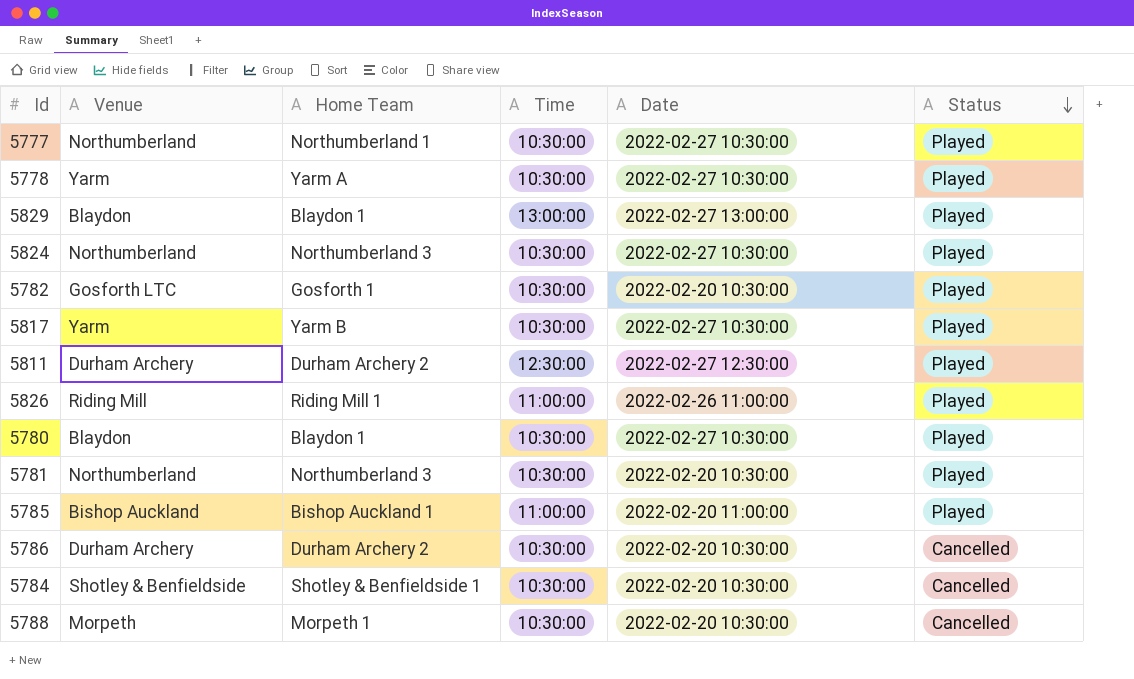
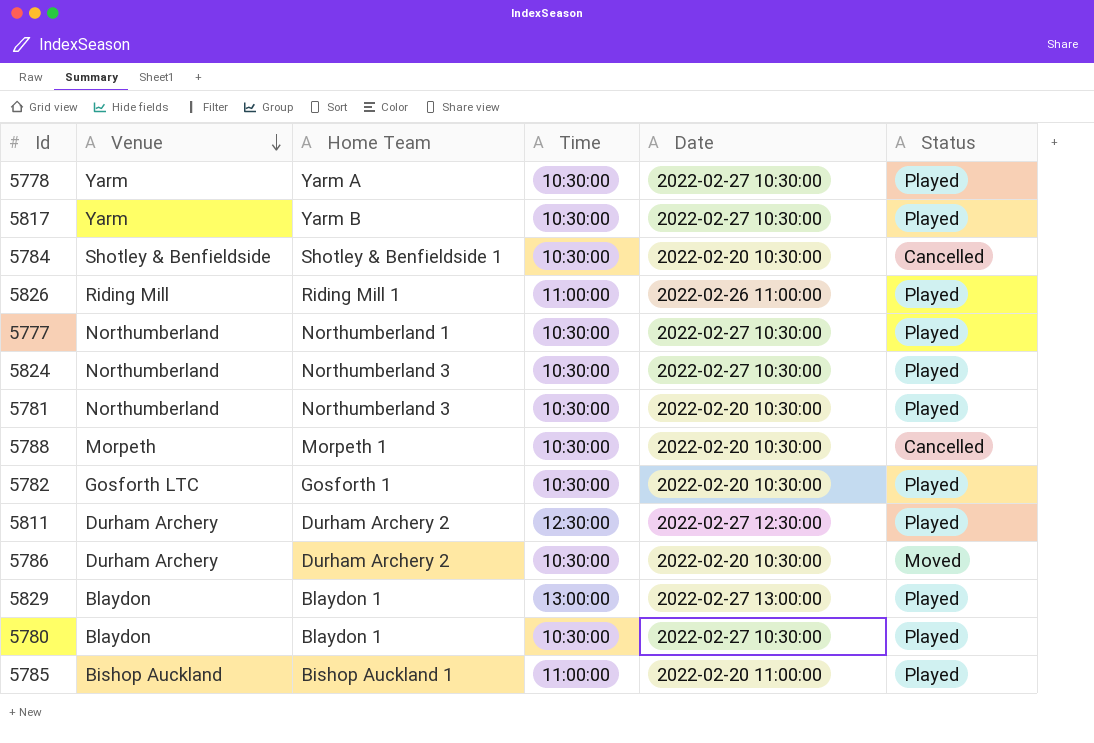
row order: Status descending -> Venue descending
5786 | Status: Cancelled -> Moved

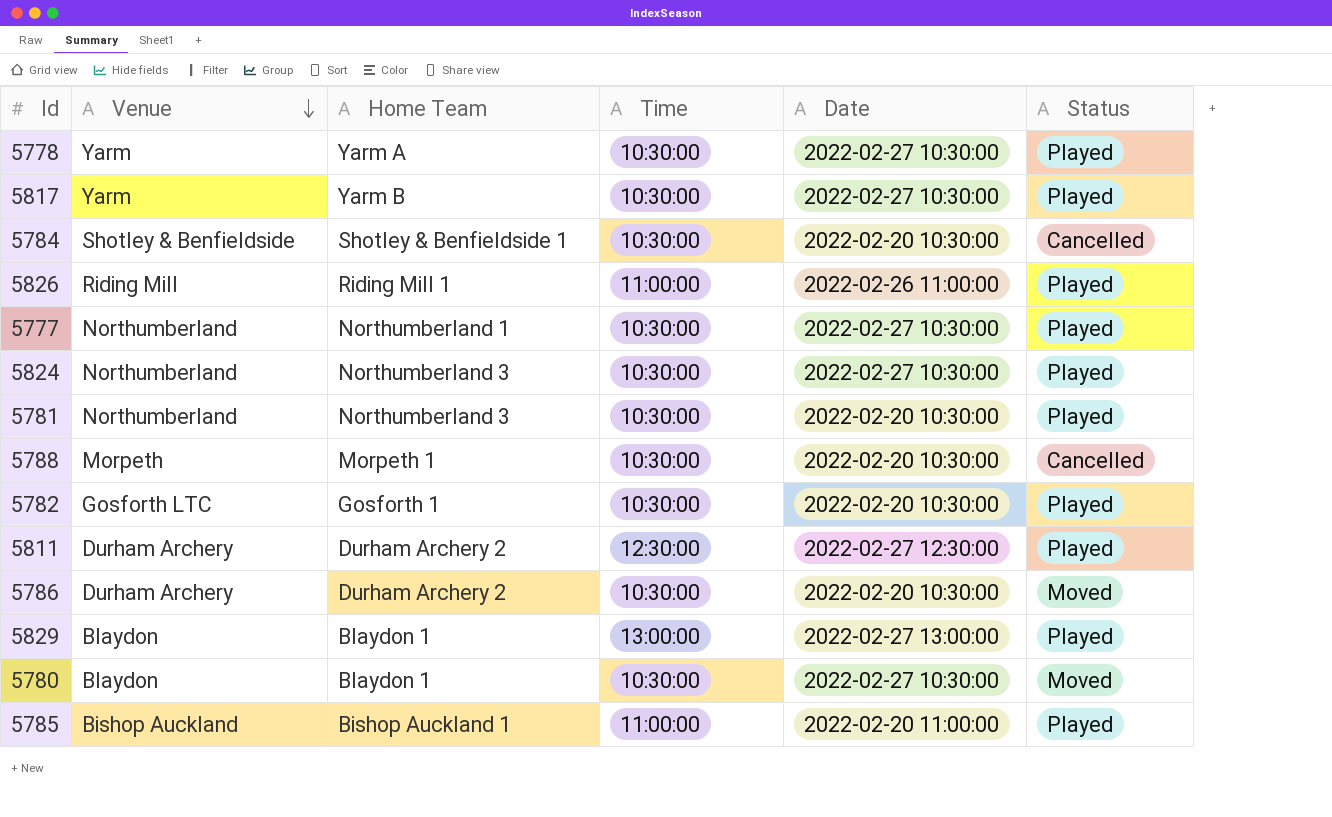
5780 | Status: Played -> Moved

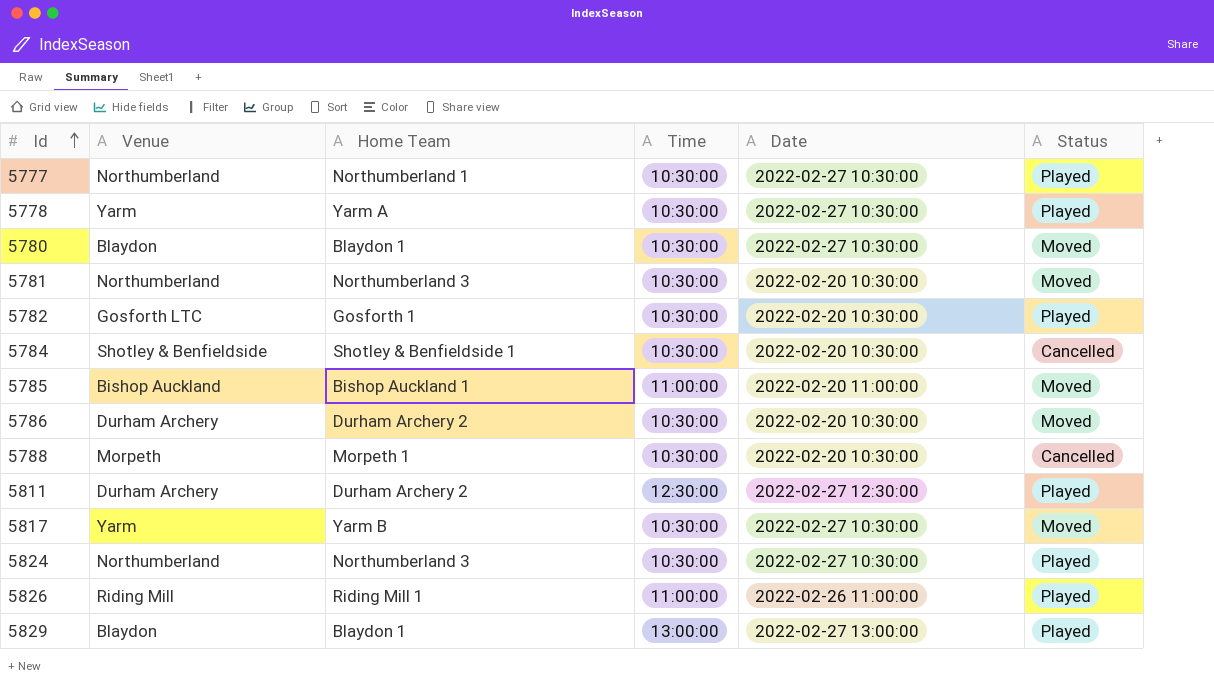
row order: Venue descending -> Id ascending
5781 | Status: Played -> Moved
5785 | Status: Played -> Moved
5817 | Status: Played -> Moved

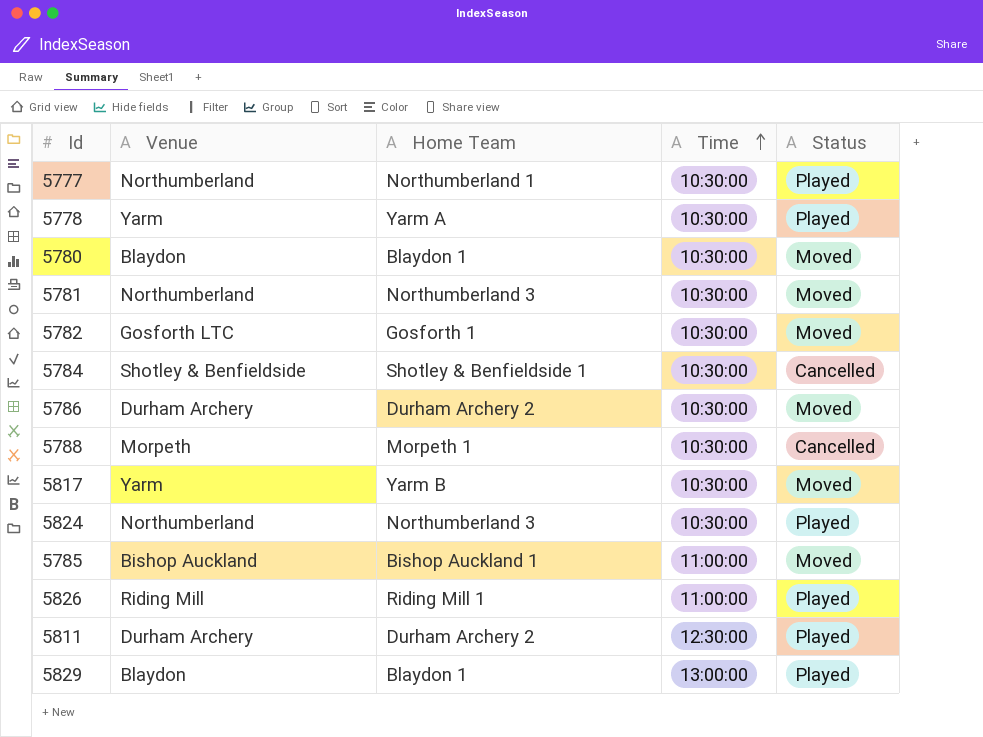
row order: Id ascending -> Time ascending
column Date | position: 5 -> none
5782 | Status: Played -> Moved

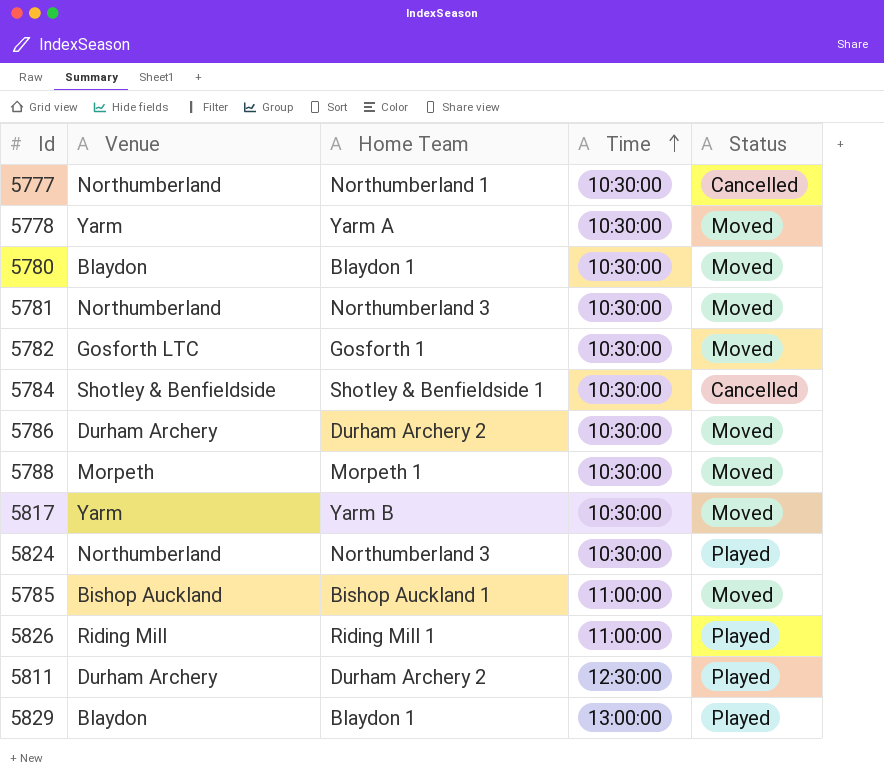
5777 | Status: Played -> Cancelled
5778 | Status: Played -> Moved
5788 | Status: Cancelled -> Moved

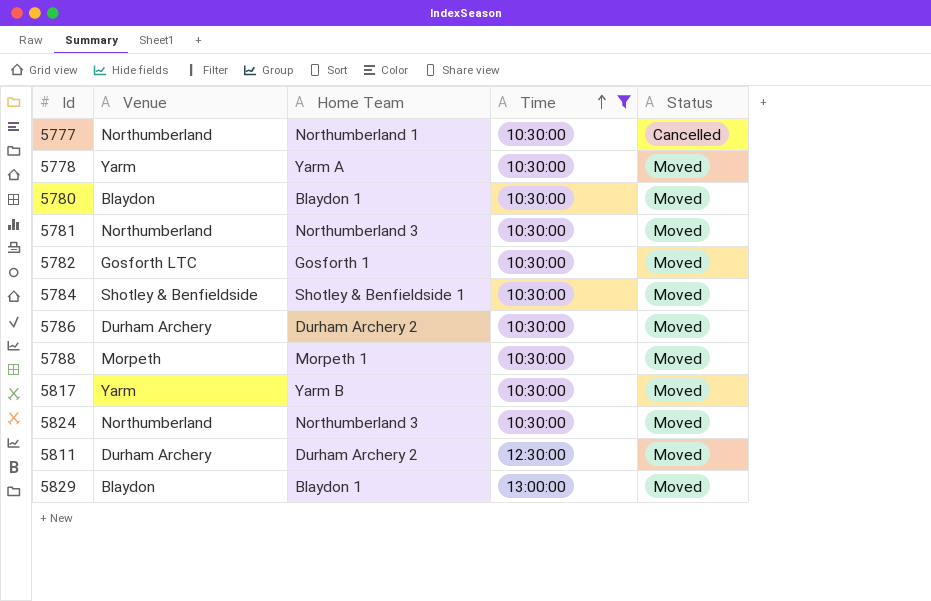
filter: none -> Time != 11:00:00
5784 | Status: Cancelled -> Moved
5824 | Status: Played -> Moved
5811 | Status: Played -> Moved
5829 | Status: Played -> Moved

